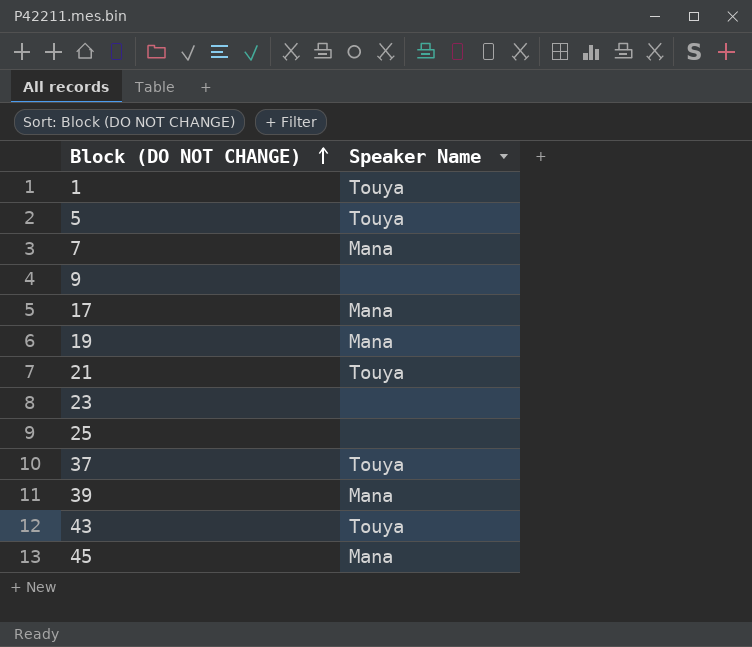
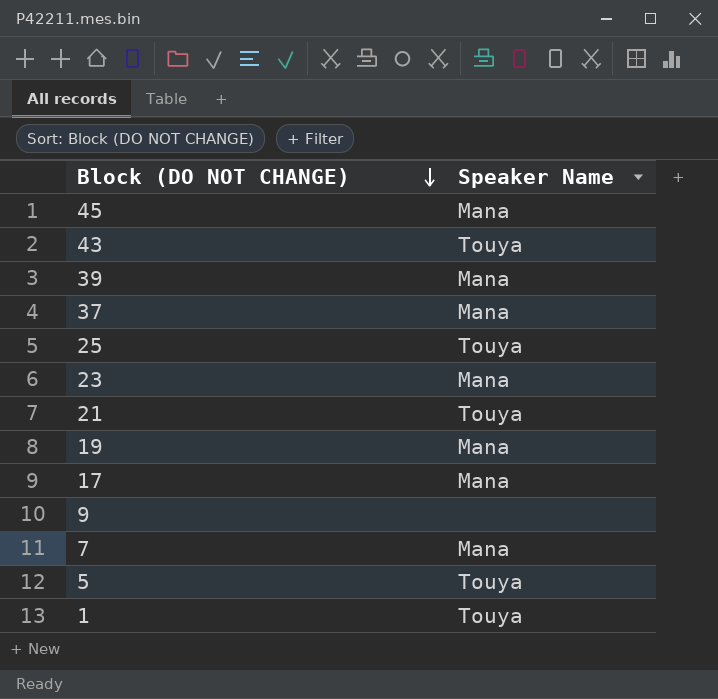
row order: Block (DO NOT CHANGE) ascending -> Block (DO NOT CHANGE) descending
37 | Speaker Name: Touya -> Mana
25 | Speaker Name: none -> Touya
23 | Speaker Name: none -> Mana

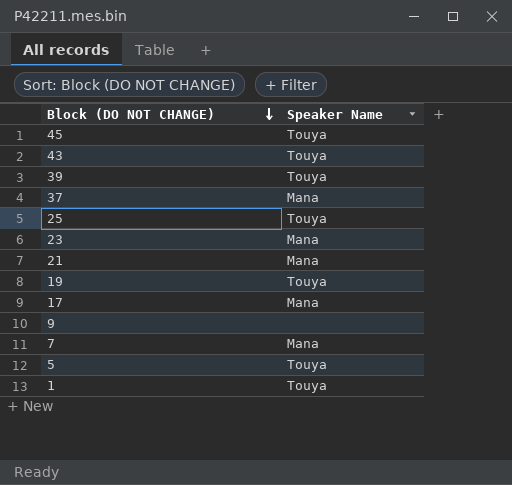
45 | Speaker Name: Mana -> Touya
39 | Speaker Name: Mana -> Touya
21 | Speaker Name: Touya -> Mana
19 | Speaker Name: Mana -> Touya

